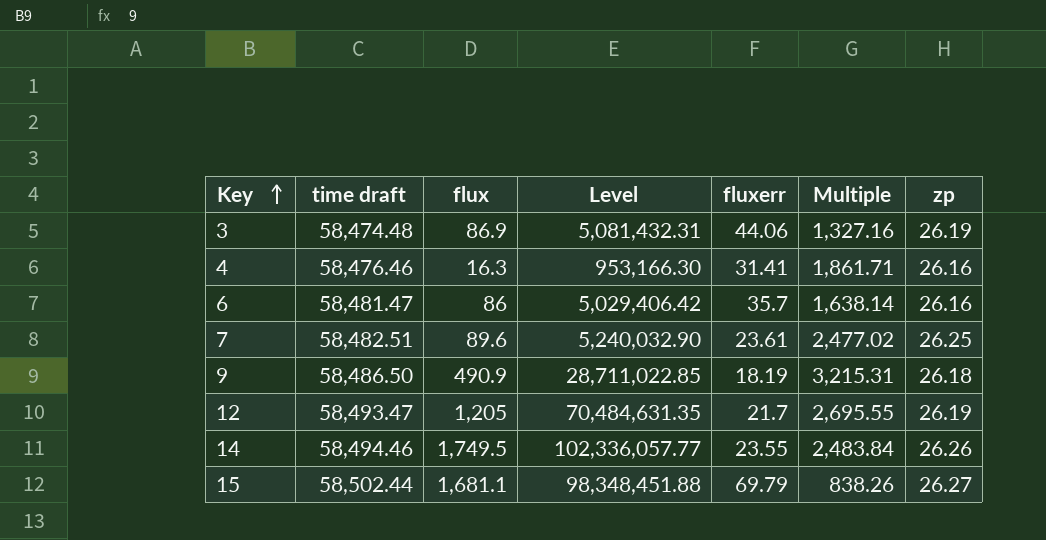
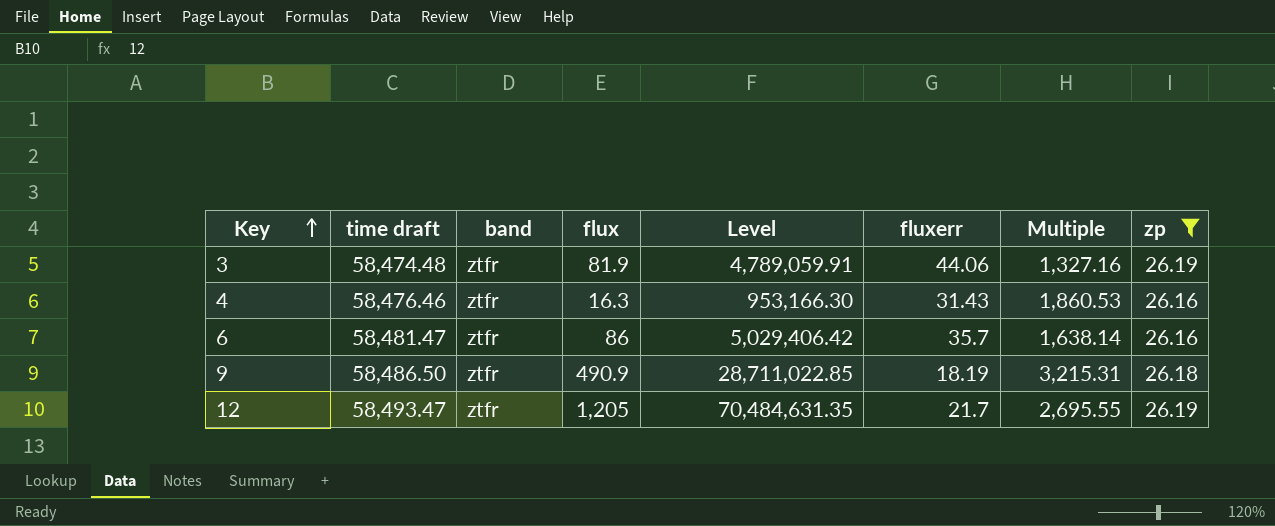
filter: none -> zp <= 26.19
column band | position: none -> 3
3 | flux: 86.9 -> 81.9
3 | Level: 5,081,432.31 -> 4,789,059.91
4 | fluxerr: 31.41 -> 31.43
4 | Multiple: 1,861.71 -> 1,860.53

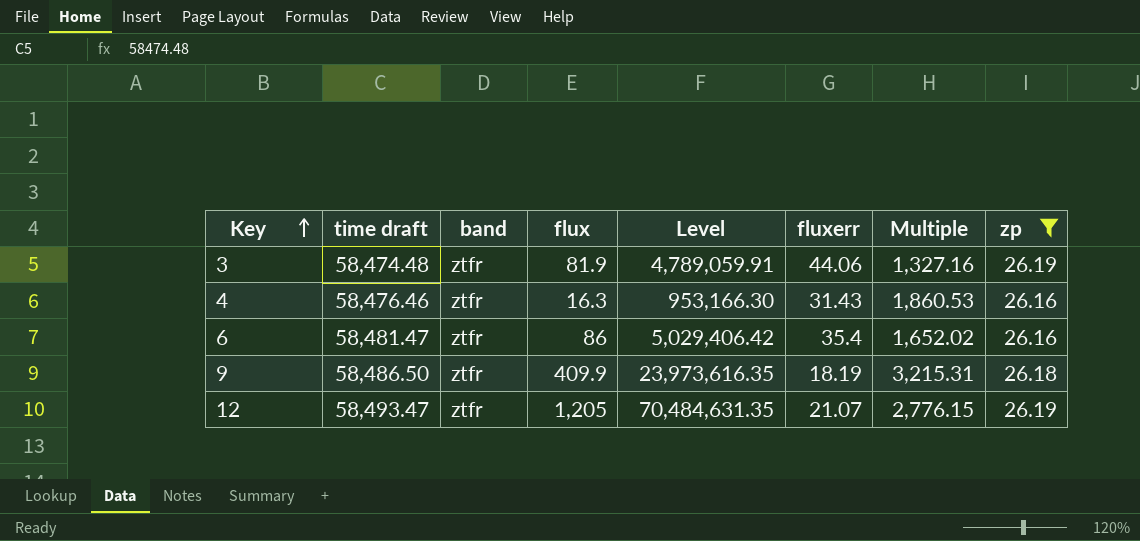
6 | fluxerr: 35.7 -> 35.4
6 | Multiple: 1,638.14 -> 1,652.02
9 | flux: 490.9 -> 409.9
9 | Level: 28,711,022.85 -> 23,973,616.35
12 | fluxerr: 21.7 -> 21.07
12 | Multiple: 2,695.55 -> 2,776.15

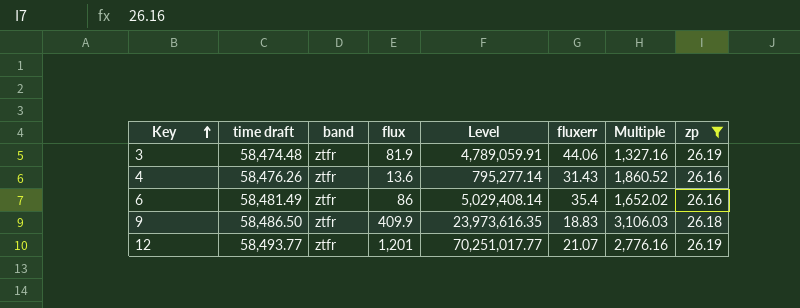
4 | time draft: 58,476.46 -> 58,476.26
4 | flux: 16.3 -> 13.6
4 | Level: 953,166.30 -> 795,277.14
4 | Multiple: 1,860.53 -> 1,860.52
6 | time draft: 58,481.47 -> 58,481.49
6 | Level: 5,029,406.42 -> 5,029,408.14
9 | fluxerr: 18.19 -> 18.83
9 | Multiple: 3,215.31 -> 3,106.03
12 | time draft: 58,493.47 -> 58,493.77
12 | flux: 1,205 -> 1,201
12 | Level: 70,484,631.35 -> 70,251,017.77
12 | Multiple: 2,776.15 -> 2,776.16

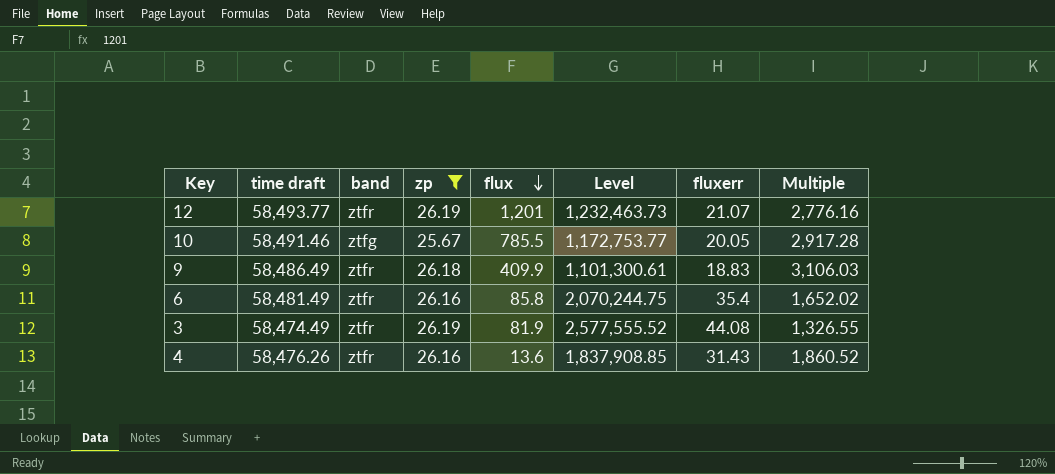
row order: Key ascending -> flux descending
column zp | position: 8 -> 4
column Level | formula: [time draft] * [flux] -> [time draft] * [fluxerr]
row 10: none -> 58,491.46 | ztfg | 25.67 | 785.5 | 1,172,753.77 | 20.05 | 2,917.28
9 | time draft: 58,486.50 -> 58,486.49
6 | flux: 86 -> 85.8
3 | time draft: 58,474.48 -> 58,474.49
3 | fluxerr: 44.06 -> 44.08
3 | Multiple: 1,327.16 -> 1,326.55

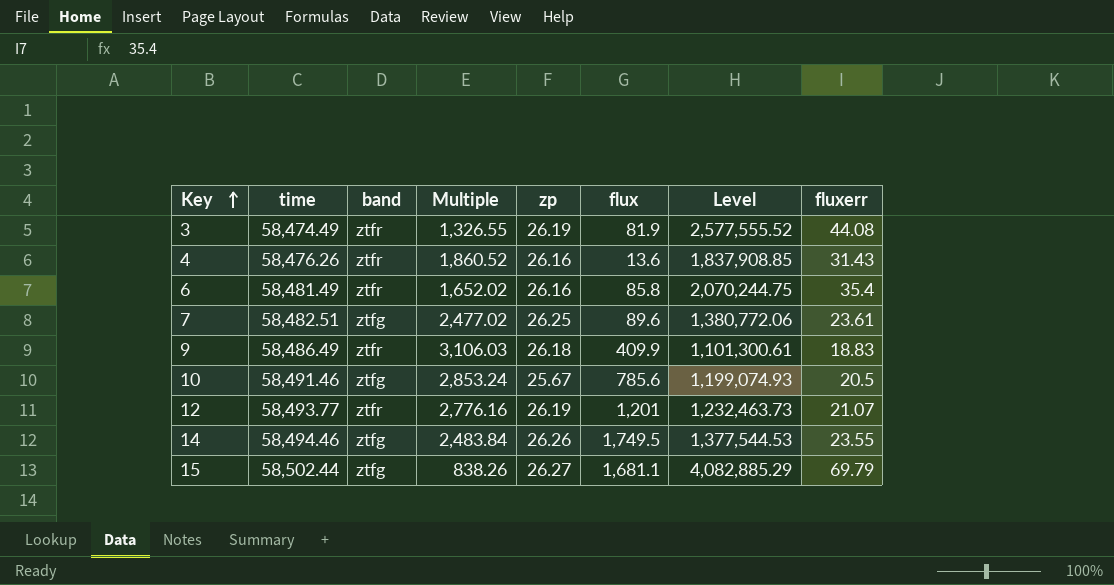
filter: zp <= 26.19 -> none
row order: flux descending -> Key ascending
column name: time draft -> time
column Multiple | position: 8 -> 4
10 | Multiple: 2,917.28 -> 2,853.24
10 | flux: 785.5 -> 785.6
10 | Level: 1,172,753.77 -> 1,199,074.93
10 | fluxerr: 20.05 -> 20.5

